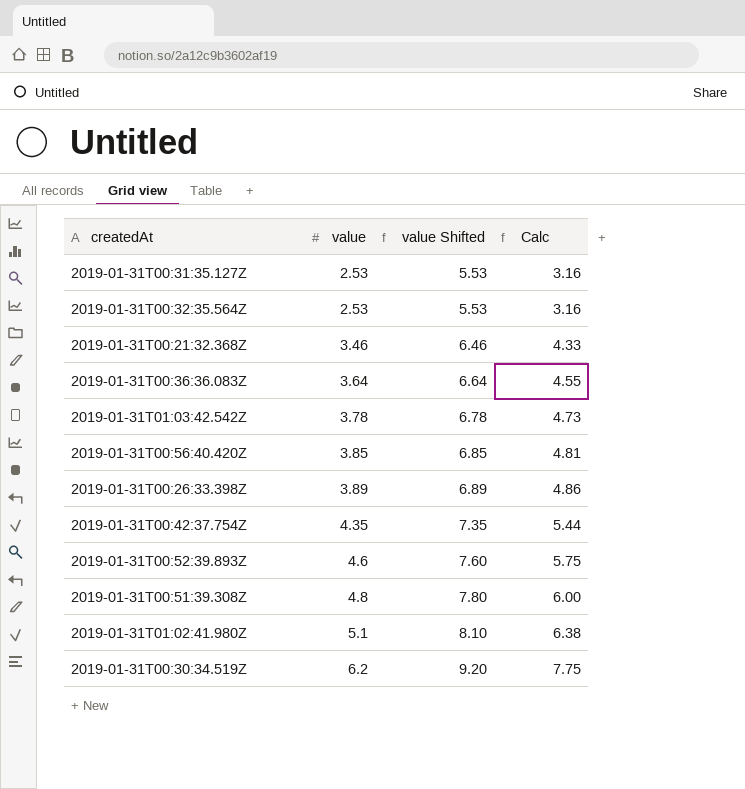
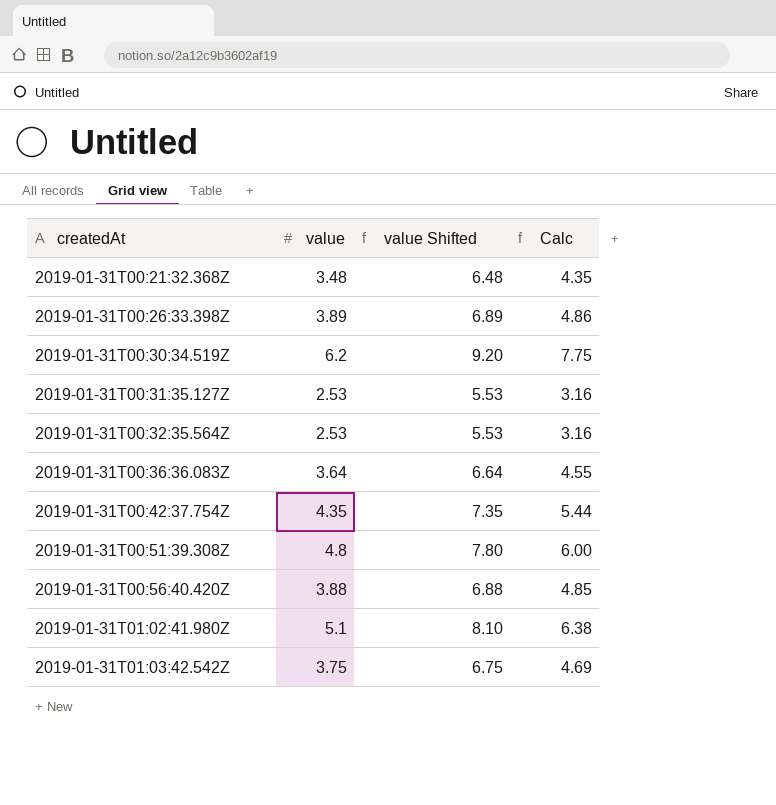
row order: value ascending -> createdAt ascending
row 2019-01-31T00:52:39.893Z: 4.6 | 7.60 | 5.75 -> none
2019-01-31T00:21:32.368Z | value: 3.46 -> 3.48
2019-01-31T00:21:32.368Z | value Shifted: 6.46 -> 6.48
2019-01-31T00:21:32.368Z | Calc: 4.33 -> 4.35
2019-01-31T00:56:40.420Z | value: 3.85 -> 3.88
2019-01-31T00:56:40.420Z | value Shifted: 6.85 -> 6.88
2019-01-31T00:56:40.420Z | Calc: 4.81 -> 4.85
2019-01-31T01:03:42.542Z | value: 3.78 -> 3.75
2019-01-31T01:03:42.542Z | value Shifted: 6.78 -> 6.75
2019-01-31T01:03:42.542Z | Calc: 4.73 -> 4.69

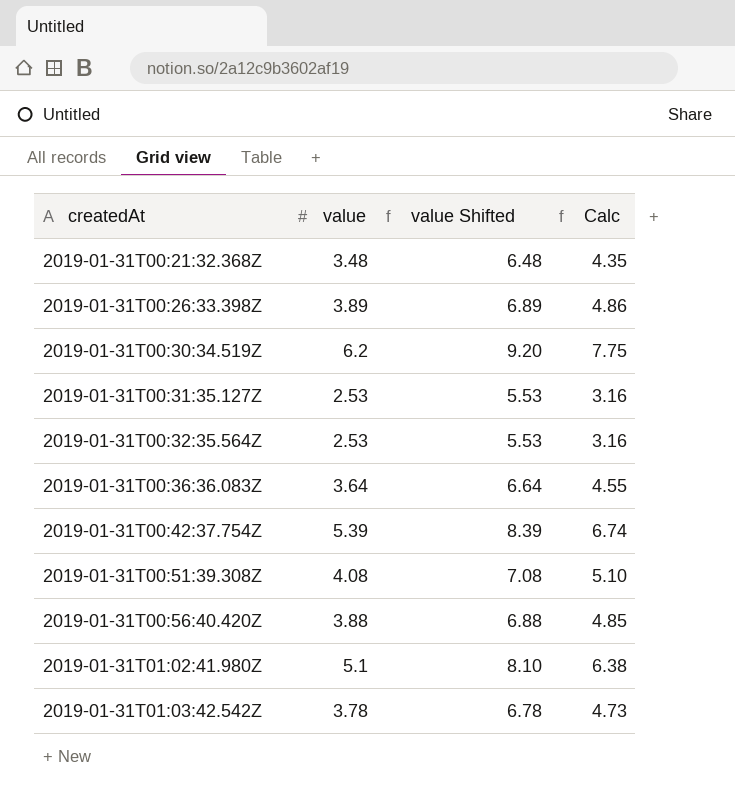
2019-01-31T00:42:37.754Z | value: 4.35 -> 5.39
2019-01-31T00:42:37.754Z | value Shifted: 7.35 -> 8.39
2019-01-31T00:42:37.754Z | Calc: 5.44 -> 6.74
2019-01-31T00:51:39.308Z | value: 4.8 -> 4.08
2019-01-31T00:51:39.308Z | value Shifted: 7.80 -> 7.08
2019-01-31T00:51:39.308Z | Calc: 6.00 -> 5.10
2019-01-31T01:03:42.542Z | value: 3.75 -> 3.78
2019-01-31T01:03:42.542Z | value Shifted: 6.75 -> 6.78
2019-01-31T01:03:42.542Z | Calc: 4.69 -> 4.73

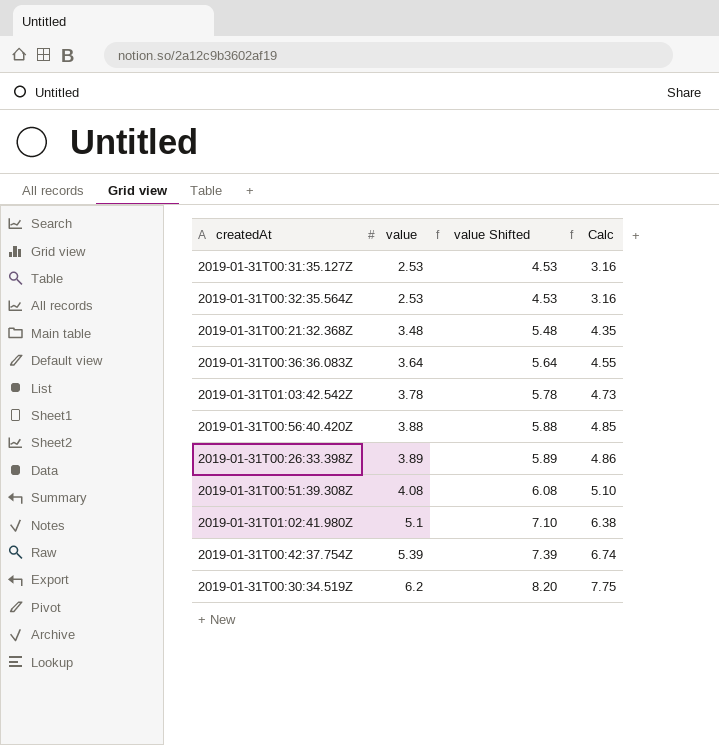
row order: createdAt ascending -> value ascending
column value Shifted | formula: [value] + 3 -> [value] + 2

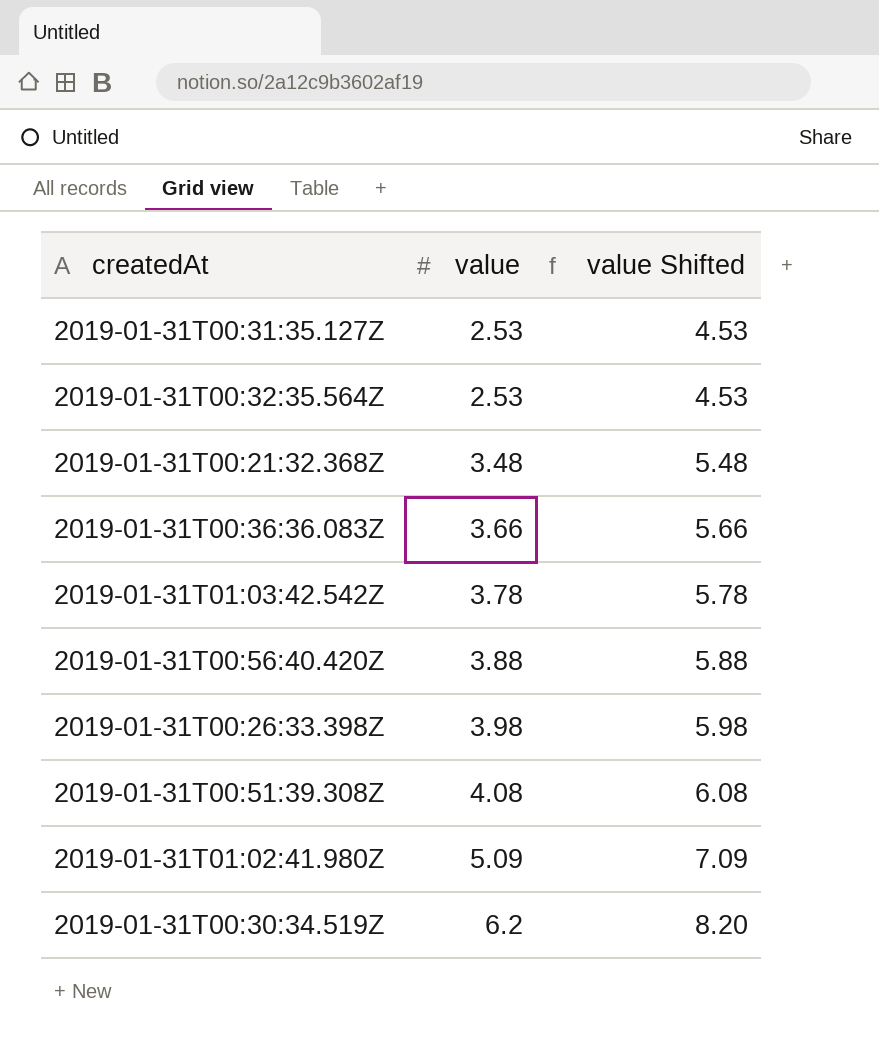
column Calc | formula: [value] * 1.25 -> none
row 2019-01-31T00:42:37.754Z: 5.39 | 7.39 | 6.74 -> none
2019-01-31T00:36:36.083Z | value: 3.64 -> 3.66
2019-01-31T00:36:36.083Z | value Shifted: 5.64 -> 5.66
2019-01-31T00:26:33.398Z | value: 3.89 -> 3.98
2019-01-31T00:26:33.398Z | value Shifted: 5.89 -> 5.98
2019-01-31T01:02:41.980Z | value: 5.1 -> 5.09
2019-01-31T01:02:41.980Z | value Shifted: 7.10 -> 7.09

